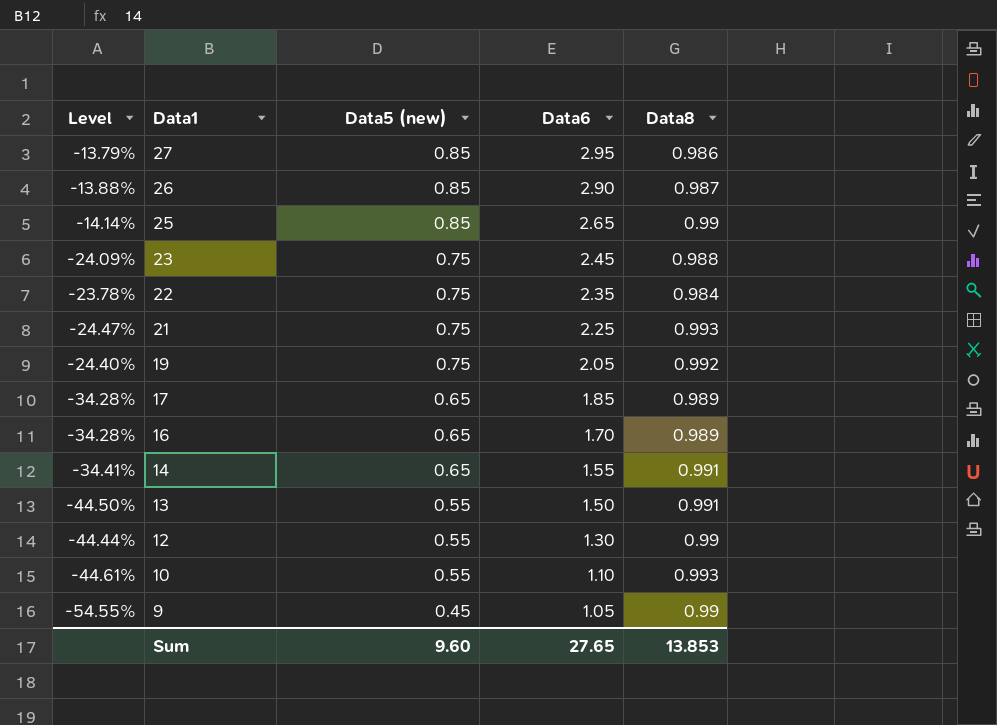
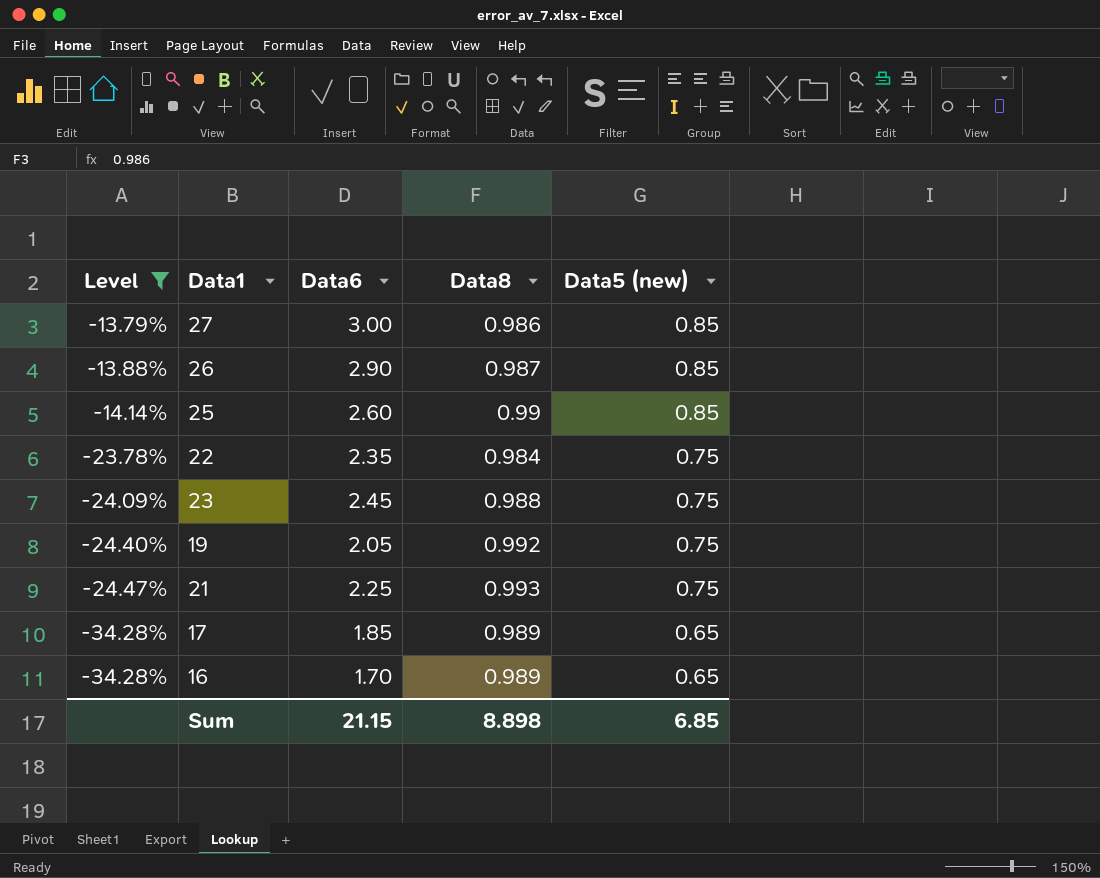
filter: none -> Level >= -34.28%
row order: Data1 descending -> Level descending
column Data5 (new) | position: 3 -> 5
27 | Data6: 2.95 -> 3.00
25 | Data6: 2.65 -> 2.60
Sum | Data6: 27.65 -> 21.15
Sum | Data8: 13.853 -> 8.898
Sum | Data5 (new): 9.60 -> 6.85

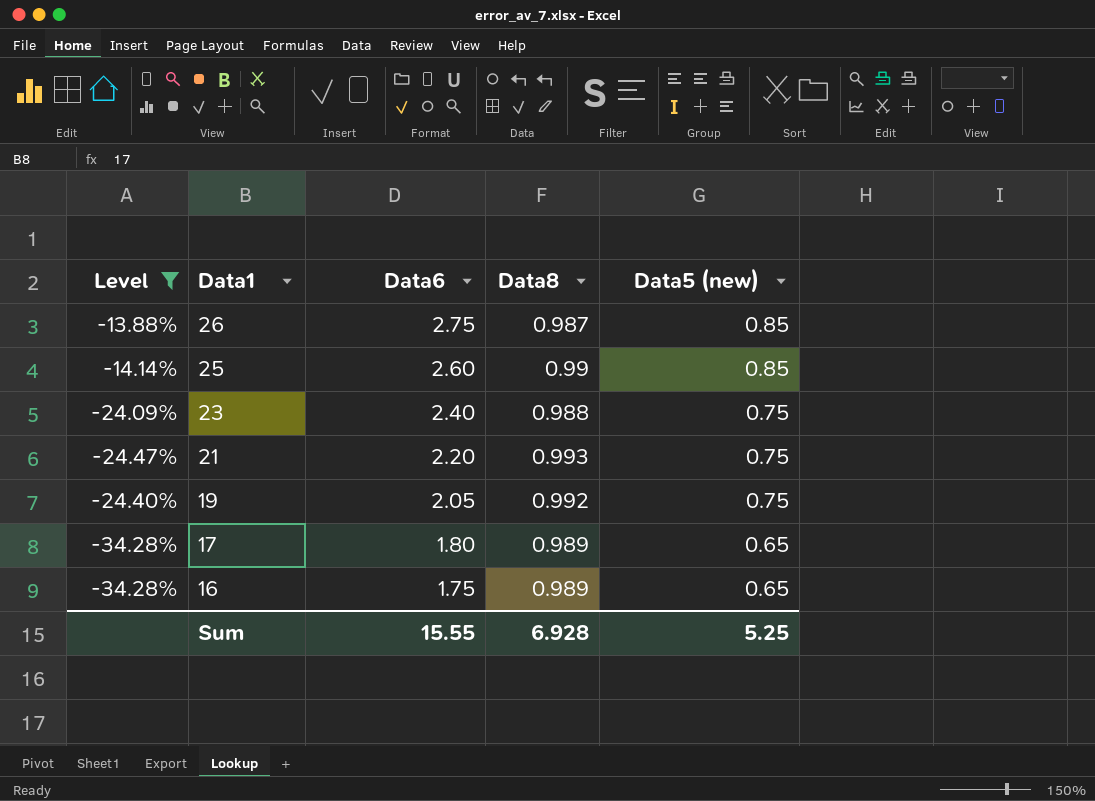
row order: Level descending -> Data1 descending
row 27: -13.79% | 3.00 | 0.986 | 0.85 -> none
row 22: -23.78% | 2.35 | 0.984 | 0.75 -> none
26 | Data6: 2.90 -> 2.75
23 | Data6: 2.45 -> 2.40
21 | Data6: 2.25 -> 2.20
17 | Data6: 1.85 -> 1.80
16 | Data6: 1.70 -> 1.75
Sum | Data6: 21.15 -> 15.55
Sum | Data8: 8.898 -> 6.928
Sum | Data5 (new): 6.85 -> 5.25

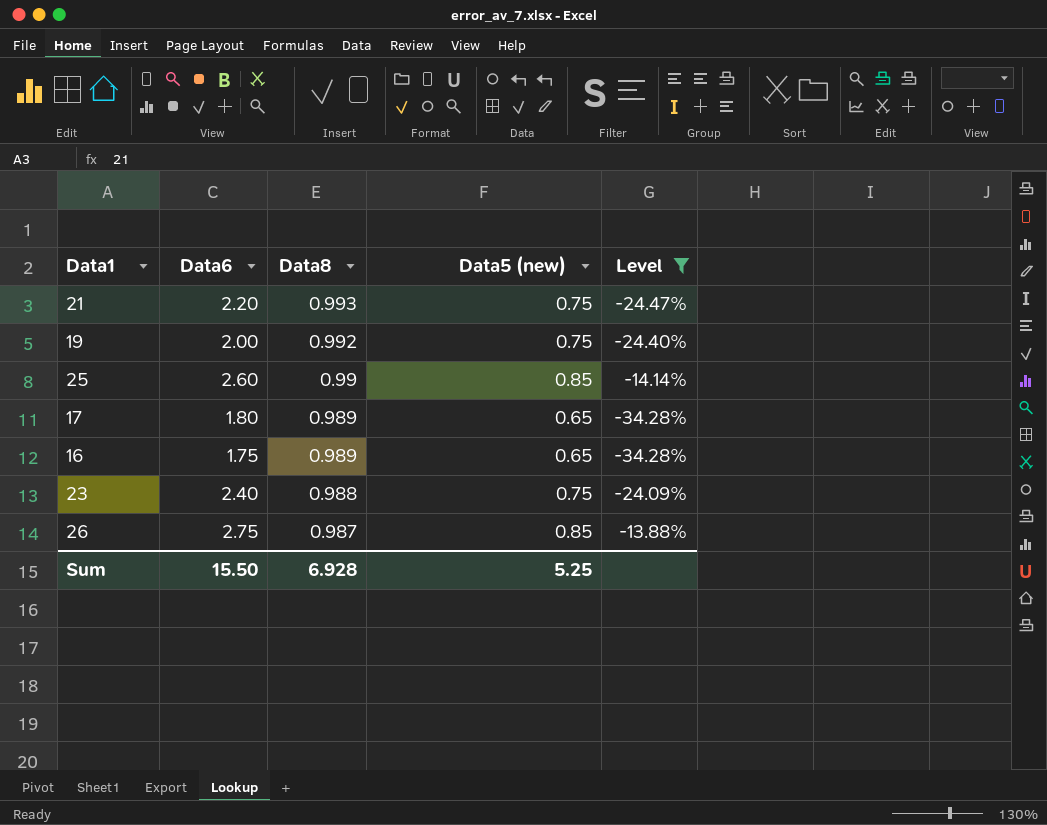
row order: Data1 descending -> Data8 descending
column Level | position: 1 -> 5
19 | Data6: 2.05 -> 2.00
Sum | Data6: 15.55 -> 15.50

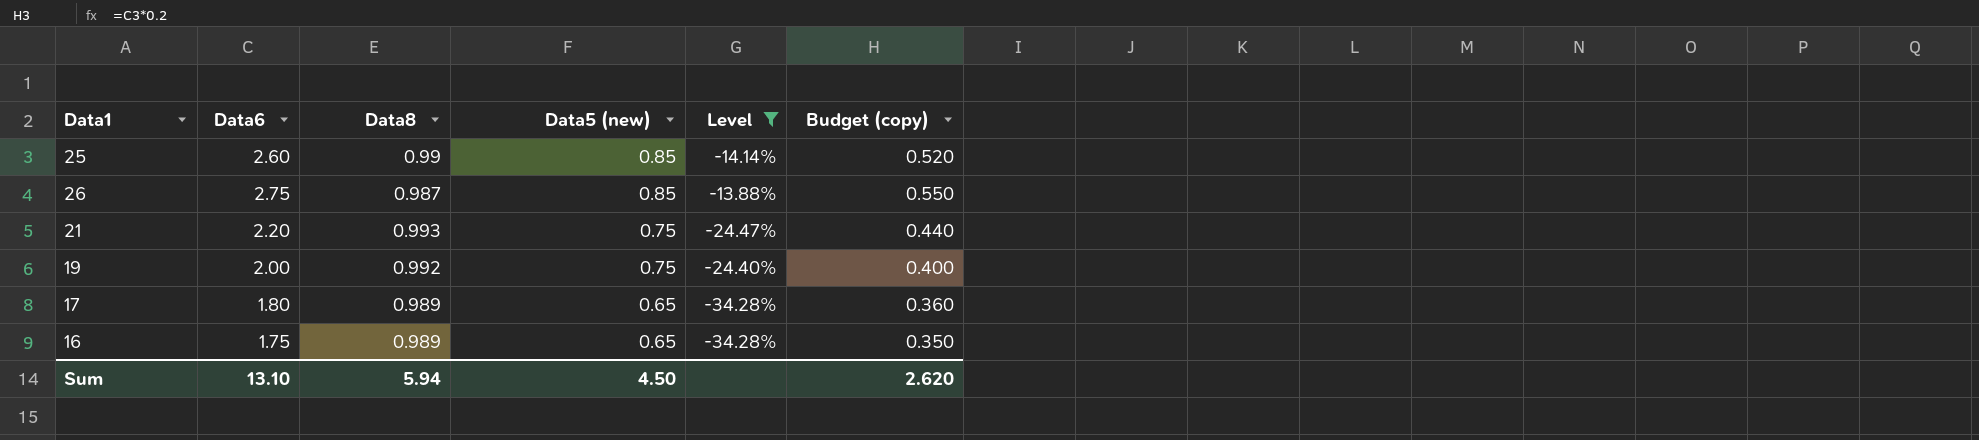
row order: Data8 descending -> Data5 (new) descending
column Budget (copy) | formula: none -> [Data6] * 0.2
row 23: 2.40 | 0.988 | 0.75 | -24.09% -> none
Sum | Data6: 15.50 -> 13.10
Sum | Data8: 6.928 -> 5.94
Sum | Data5 (new): 5.25 -> 4.50

